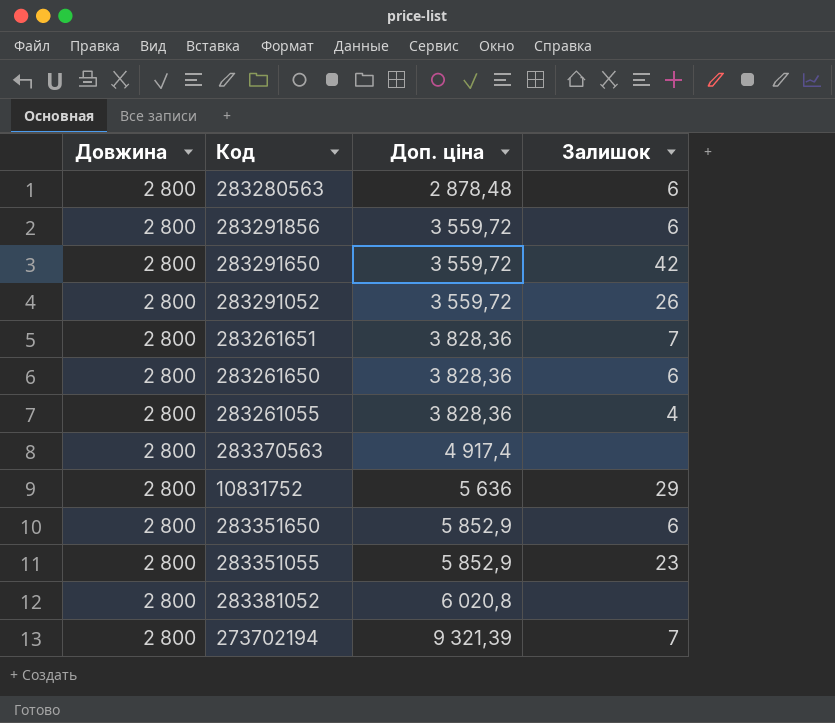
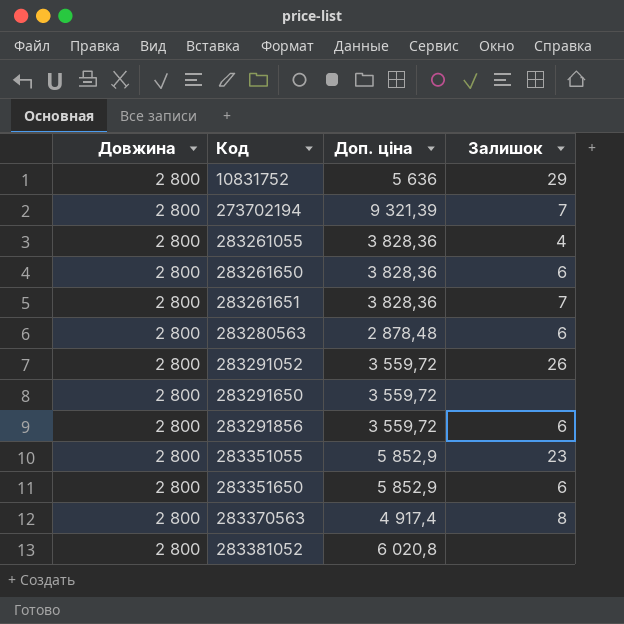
row order: Доп. ціна ascending -> Код ascending
283291650 | Залишок: 42 -> none
283370563 | Залишок: none -> 8

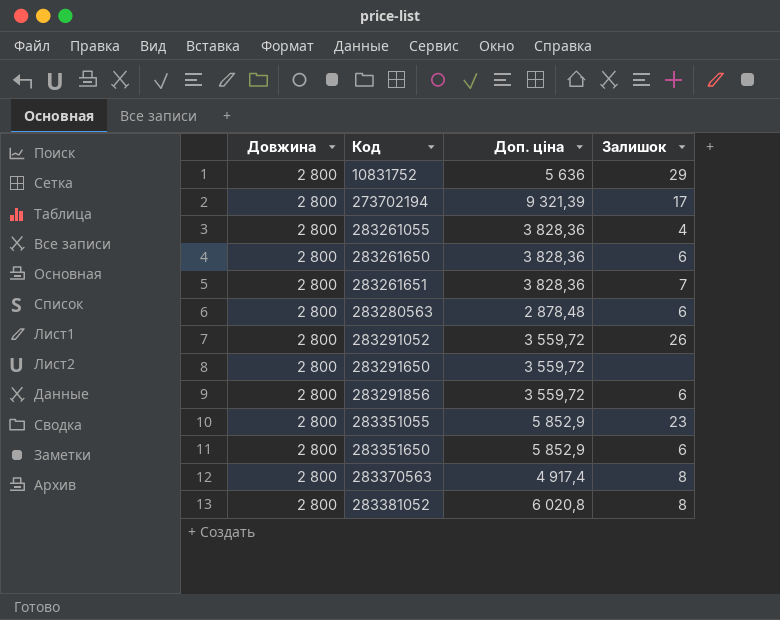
273702194 | Залишок: 7 -> 17
283381052 | Залишок: none -> 8

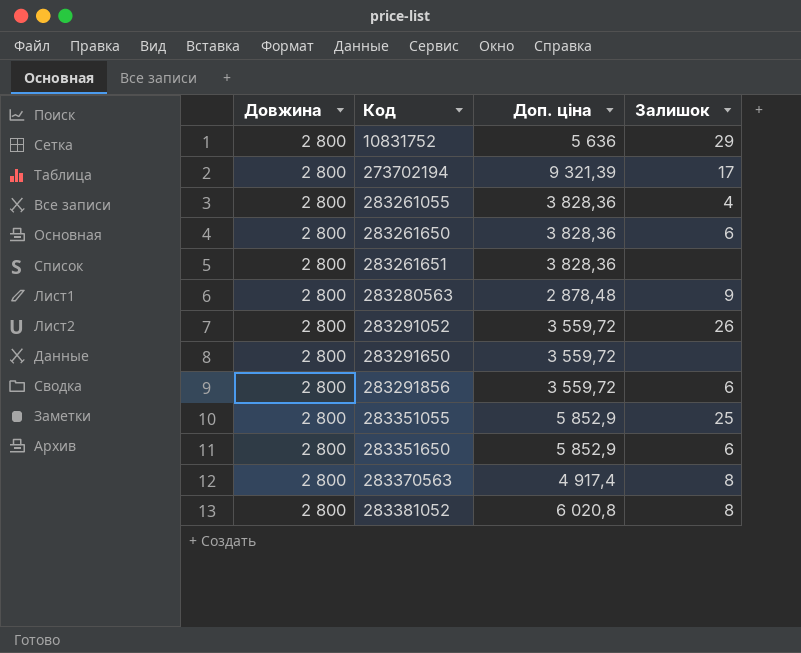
283261651 | Залишок: 7 -> none
283280563 | Залишок: 6 -> 9
283351055 | Залишок: 23 -> 25

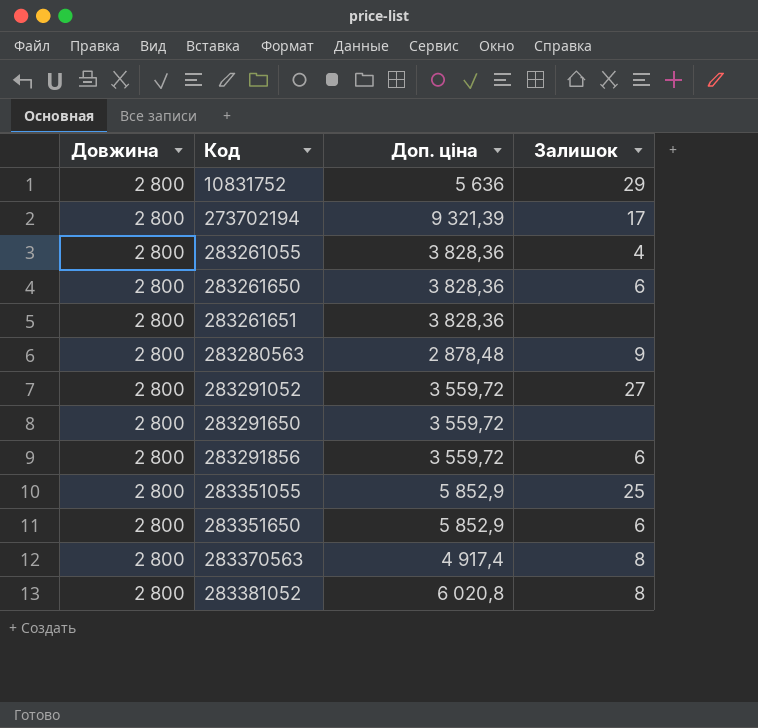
283291052 | Залишок: 26 -> 27

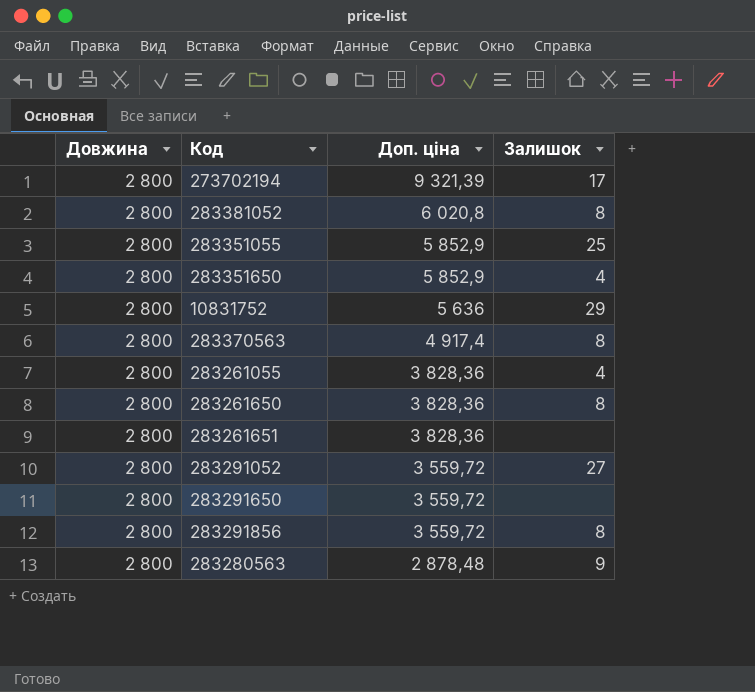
row order: Код ascending -> Доп. ціна descending
283351650 | Залишок: 6 -> 4
283261650 | Залишок: 6 -> 8
283291856 | Залишок: 6 -> 8

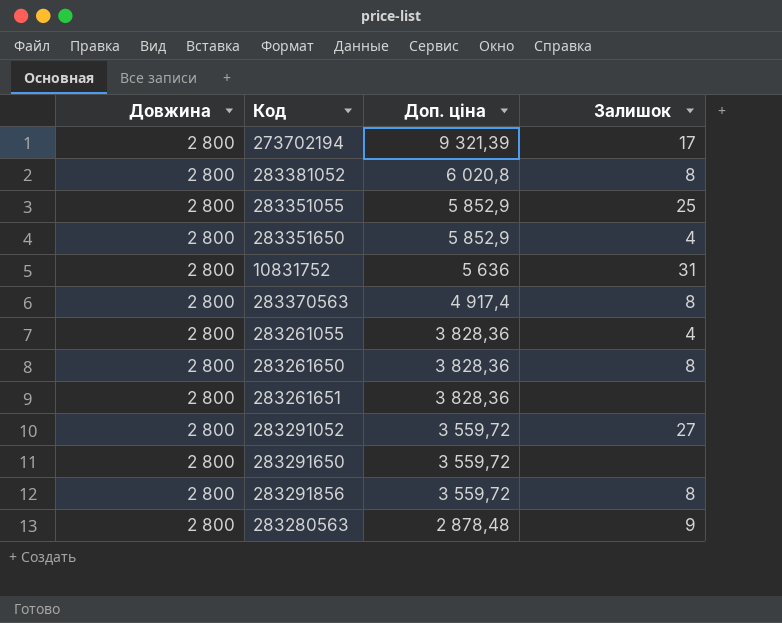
10831752 | Залишок: 29 -> 31

